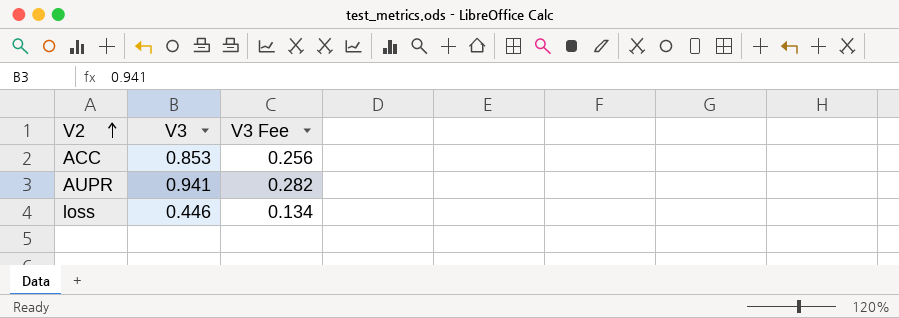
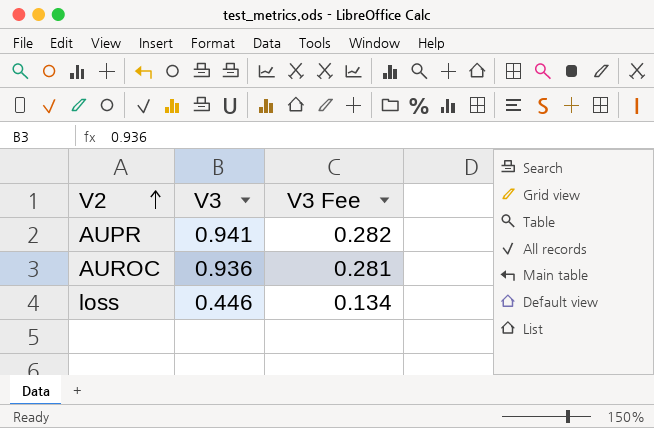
row ACC: 0.853 | 0.256 -> none
row AUROC: none -> 0.936 | 0.281

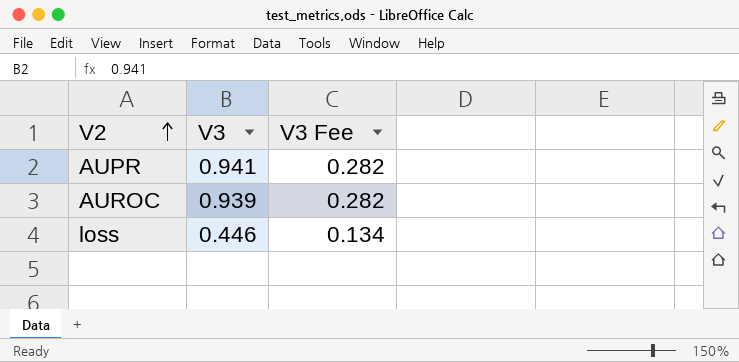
AUROC | V3: 0.936 -> 0.939
AUROC | V3 Fee: 0.281 -> 0.282

